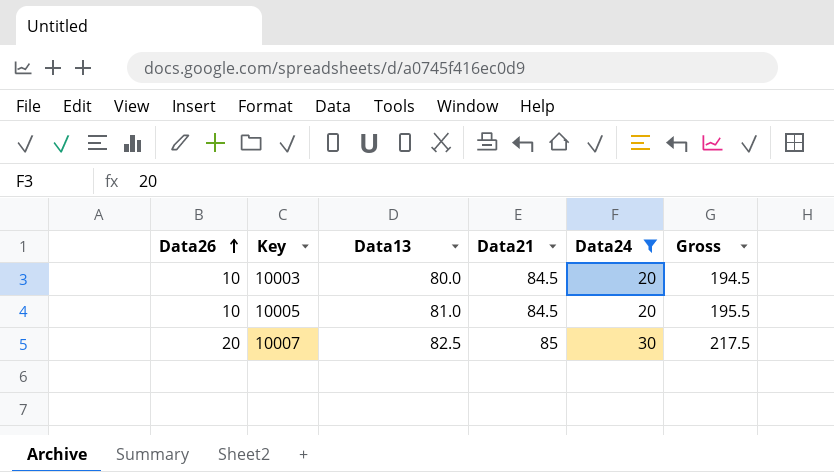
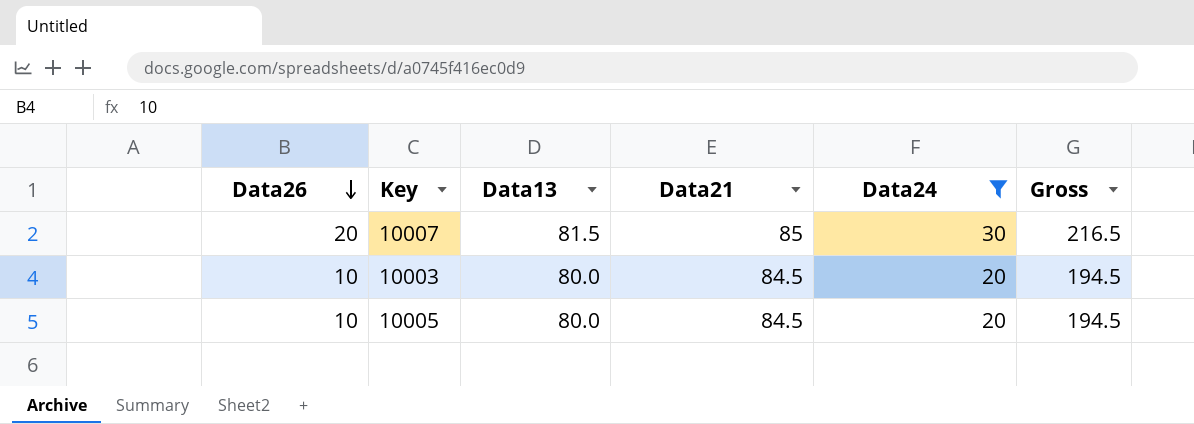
row order: Data26 ascending -> Data26 descending
10007 | Data13: 82.5 -> 81.5
10007 | Gross: 217.5 -> 216.5
10005 | Data13: 81.0 -> 80.0
10005 | Gross: 195.5 -> 194.5

